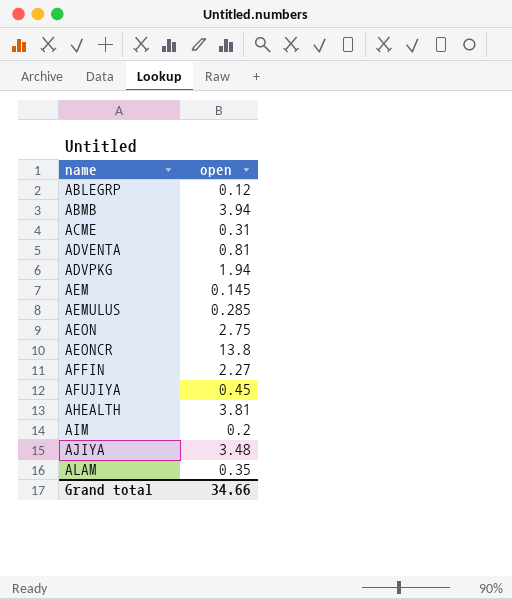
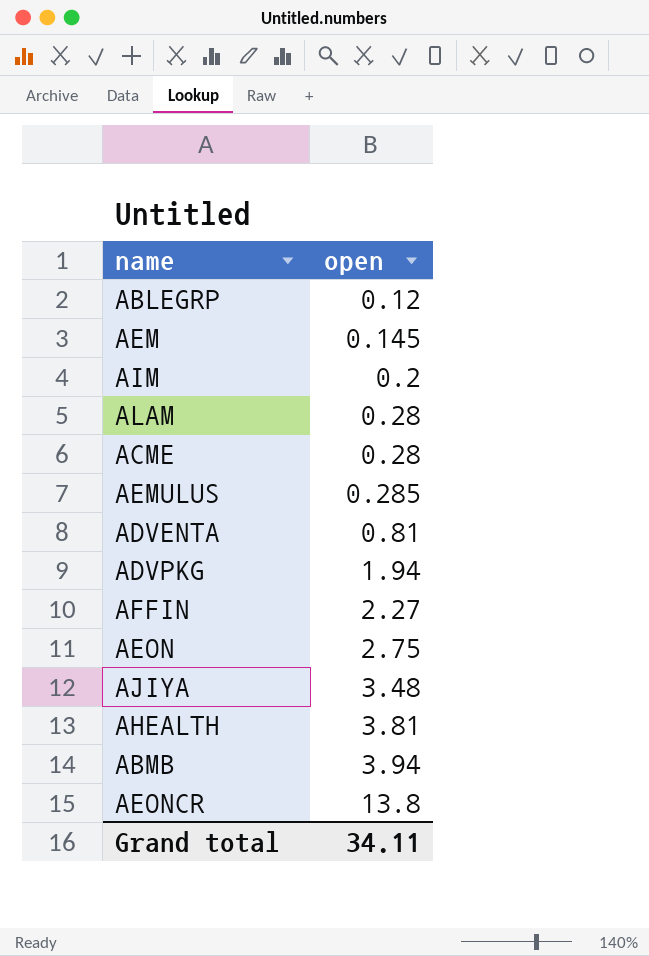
row order: name ascending -> open ascending
row AFUJIYA: 0.45 -> none
ALAM | open: 0.35 -> 0.28
ACME | open: 0.31 -> 0.28
Grand total | open: 34.66 -> 34.11

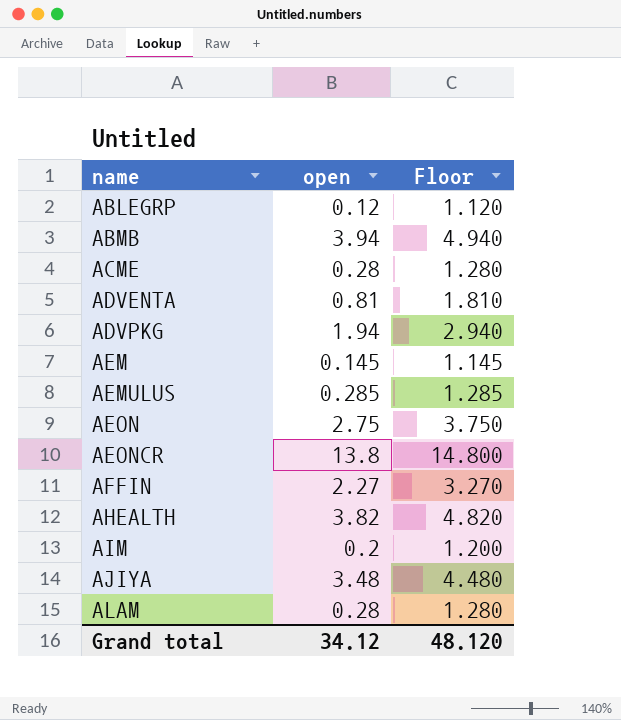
row order: open ascending -> name ascending
column Floor | formula: none -> [open] + 1
AHEALTH | open: 3.81 -> 3.82
Grand total | open: 34.11 -> 34.12

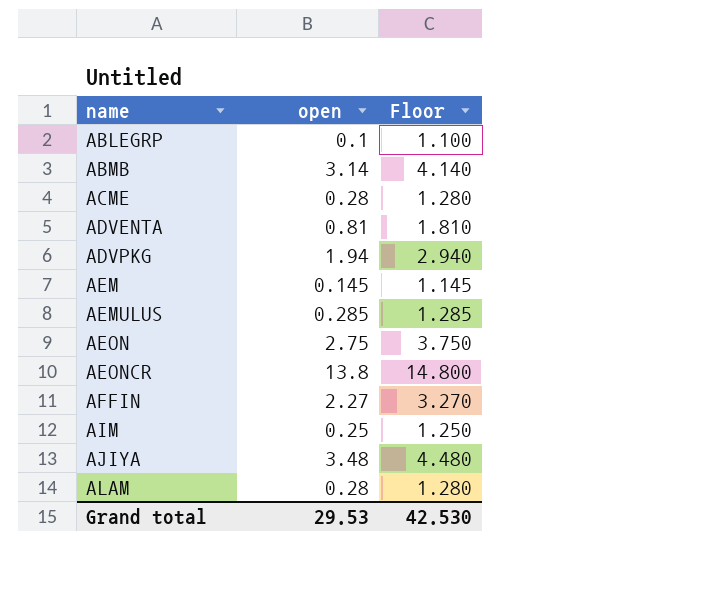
row AHEALTH: 3.82 | 4.820 -> none
ABLEGRP | open: 0.12 -> 0.1
ABLEGRP | Floor: 1.120 -> 1.100
ABMB | open: 3.94 -> 3.14
ABMB | Floor: 4.940 -> 4.140
AIM | open: 0.2 -> 0.25
AIM | Floor: 1.200 -> 1.250
Grand total | open: 34.12 -> 29.53
Grand total | Floor: 48.120 -> 42.530

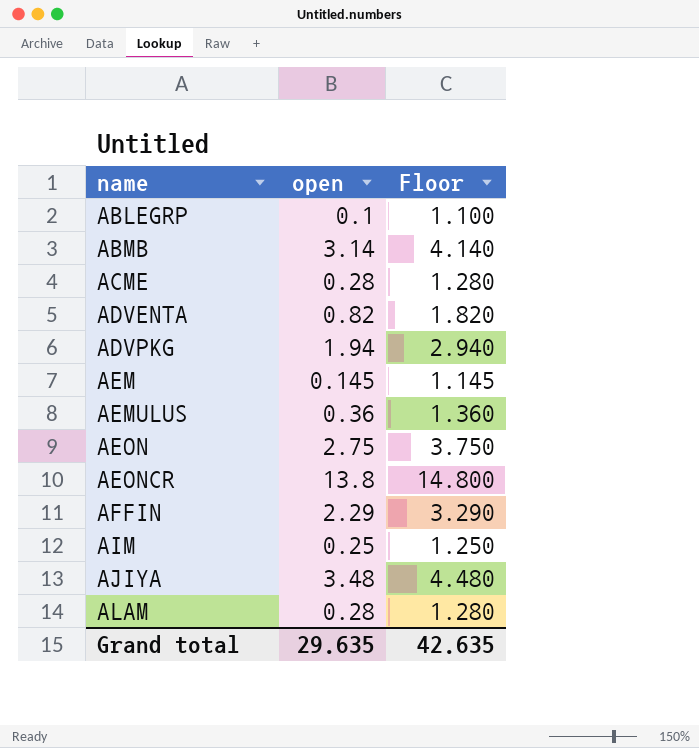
ADVENTA | open: 0.81 -> 0.82
ADVENTA | Floor: 1.810 -> 1.820
AEMULUS | open: 0.285 -> 0.36
AEMULUS | Floor: 1.285 -> 1.360
AFFIN | open: 2.27 -> 2.29
AFFIN | Floor: 3.270 -> 3.290
Grand total | open: 29.53 -> 29.635
Grand total | Floor: 42.530 -> 42.635

